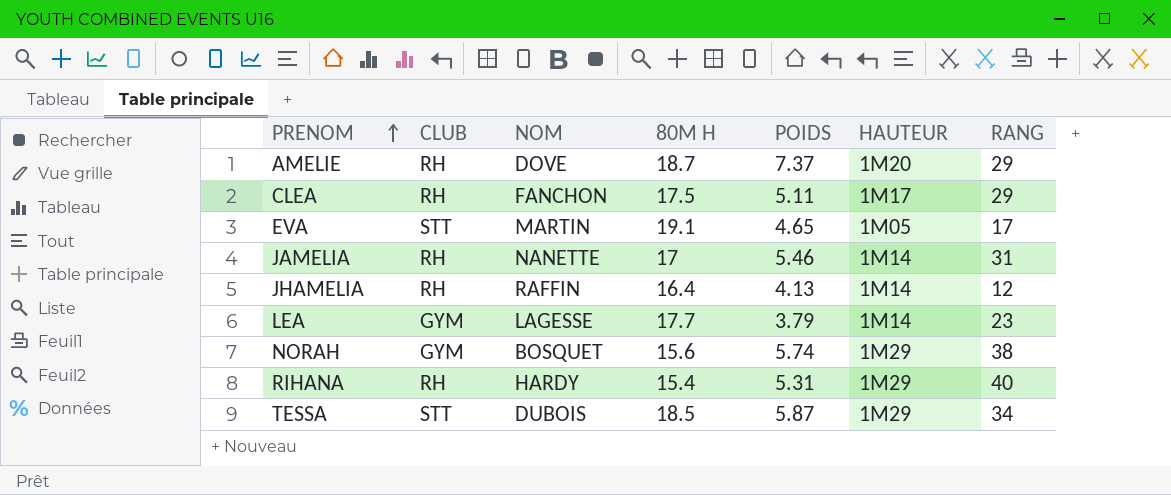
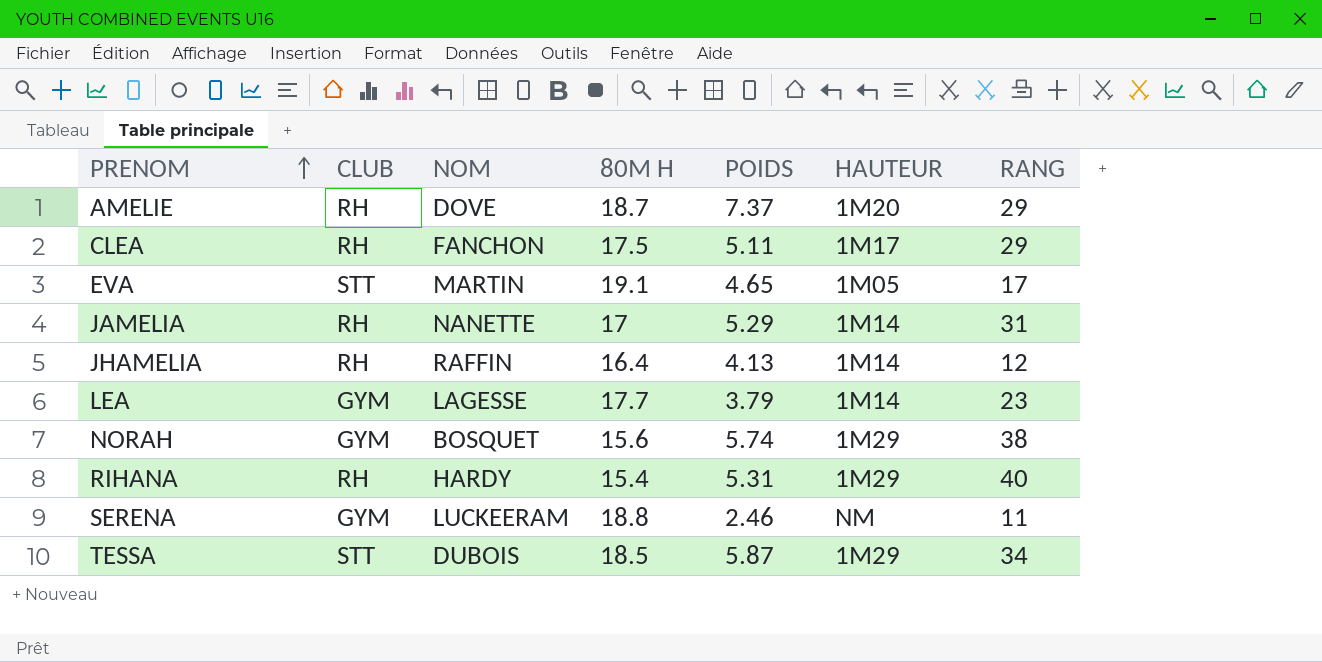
JAMELIA | POIDS: 5.46 -> 5.29
row SERENA: none -> GYM | LUCKEERAM | 18.8 | 2.46 | NM | 11

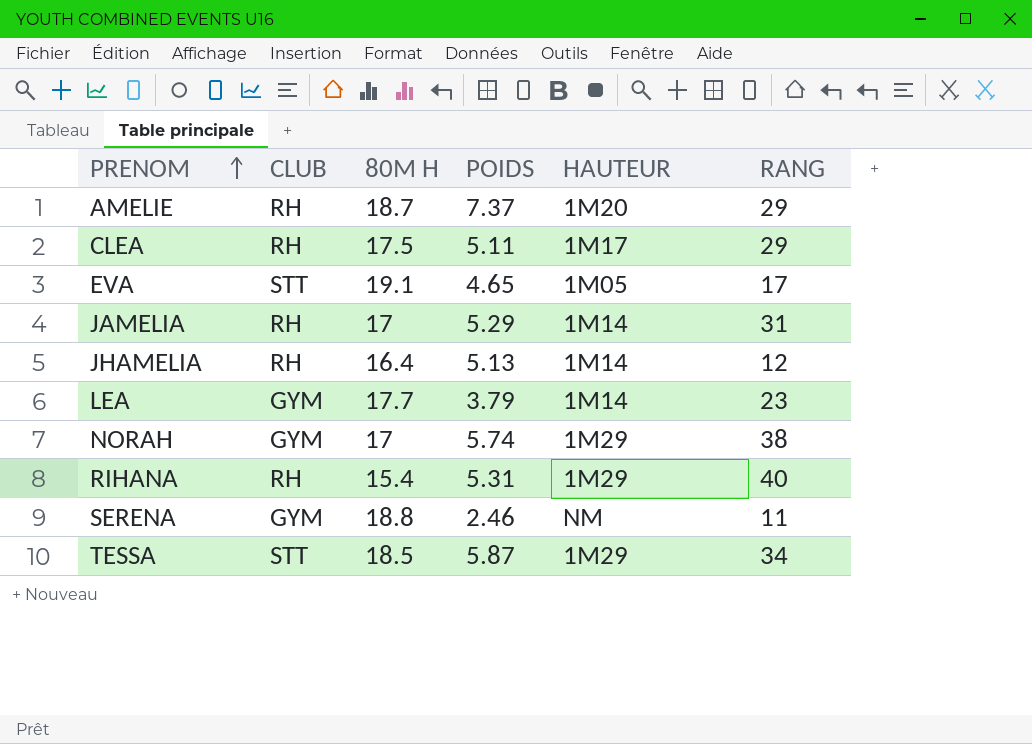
column NOM | position: 3 -> none
JHAMELIA | POIDS: 4.13 -> 5.13
NORAH | 80M H: 15.6 -> 17

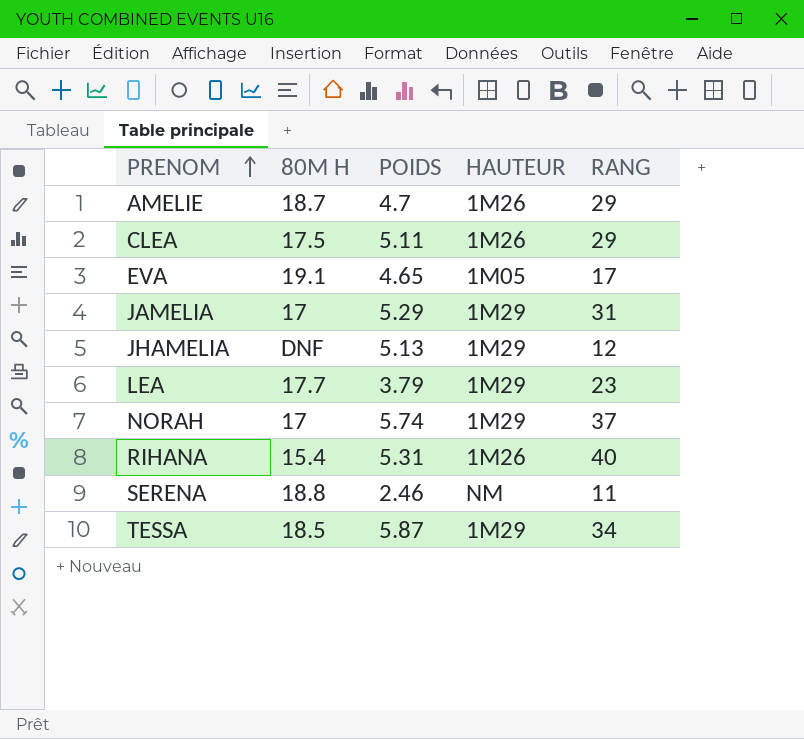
column CLUB | position: 2 -> none
AMELIE | POIDS: 7.37 -> 4.7
AMELIE | HAUTEUR: 1M20 -> 1M26
CLEA | HAUTEUR: 1M17 -> 1M26
JAMELIA | HAUTEUR: 1M14 -> 1M29
JHAMELIA | 80M H: 16.4 -> DNF
JHAMELIA | HAUTEUR: 1M14 -> 1M29
LEA | HAUTEUR: 1M14 -> 1M29
NORAH | RANG: 38 -> 37
RIHANA | HAUTEUR: 1M29 -> 1M26

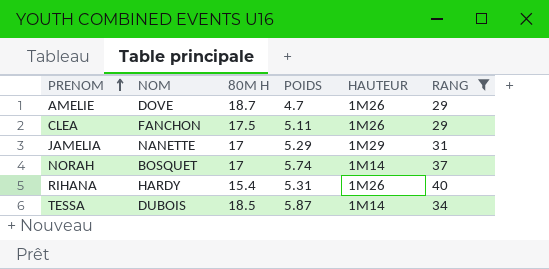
filter: none -> RANG >= 29
column NOM | position: none -> 2
NORAH | HAUTEUR: 1M29 -> 1M14
TESSA | HAUTEUR: 1M29 -> 1M14

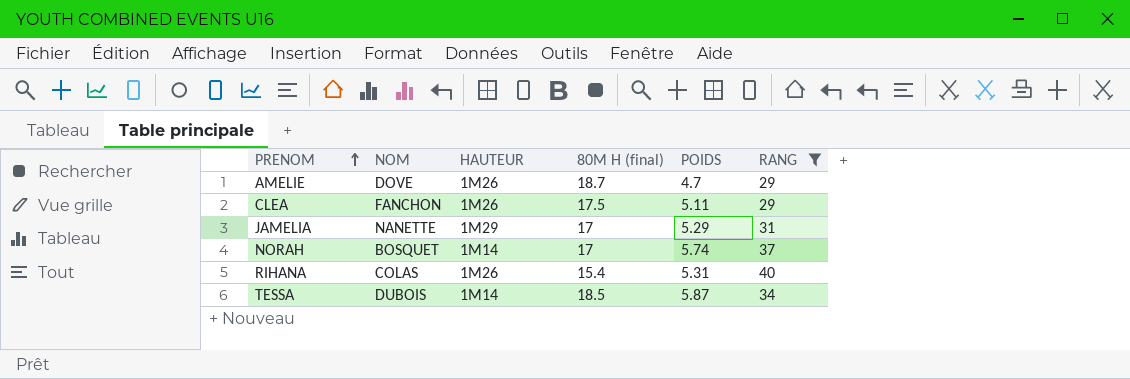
column HAUTEUR | position: 5 -> 3
column name: 80M H -> 80M H (final)
RIHANA | NOM: HARDY -> COLAS

